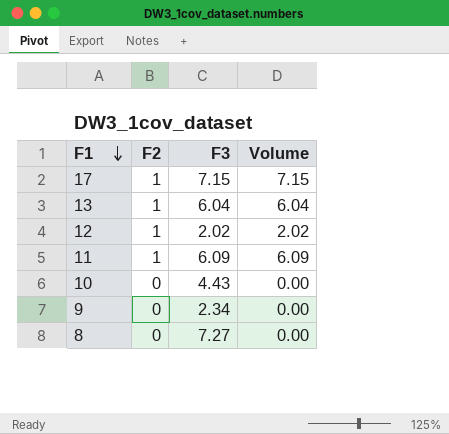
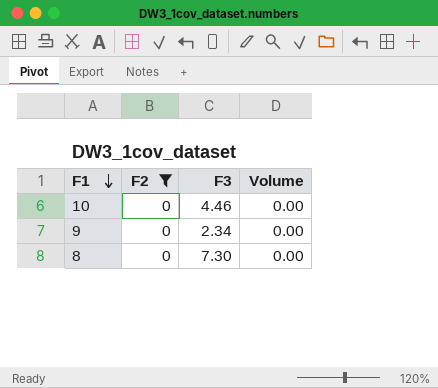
filter: none -> F2 = 0
10 | F3: 4.43 -> 4.46
8 | F3: 7.27 -> 7.30

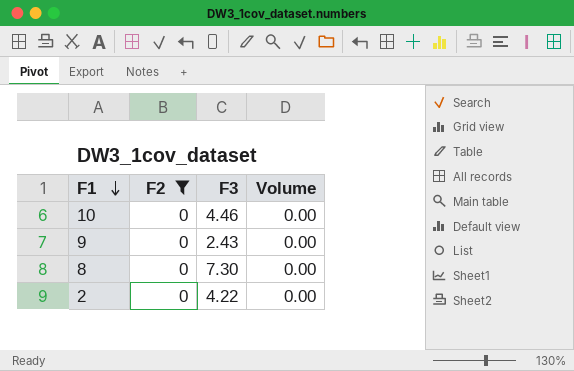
9 | F3: 2.34 -> 2.43
row 2: none -> 0 | 4.22 | 0.00

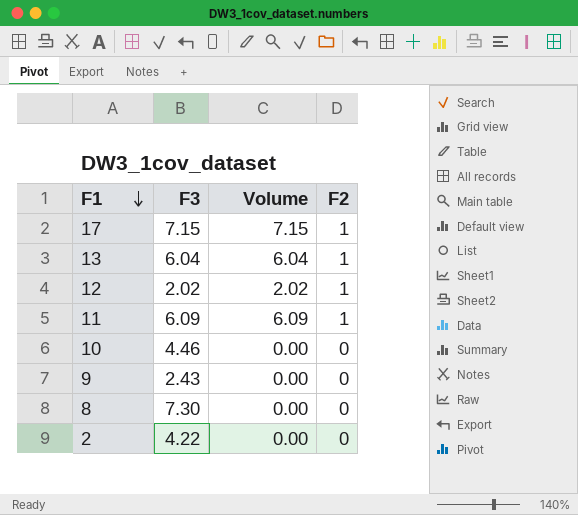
filter: F2 = 0 -> none
column F2 | position: 2 -> 4

